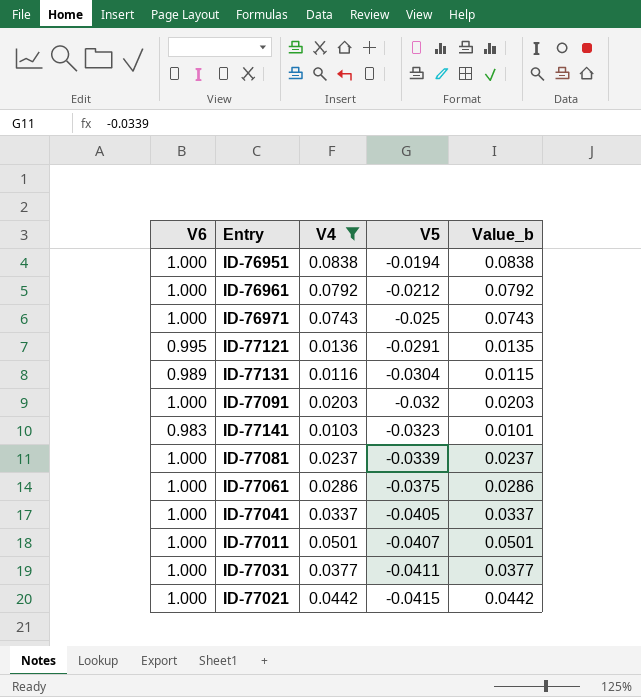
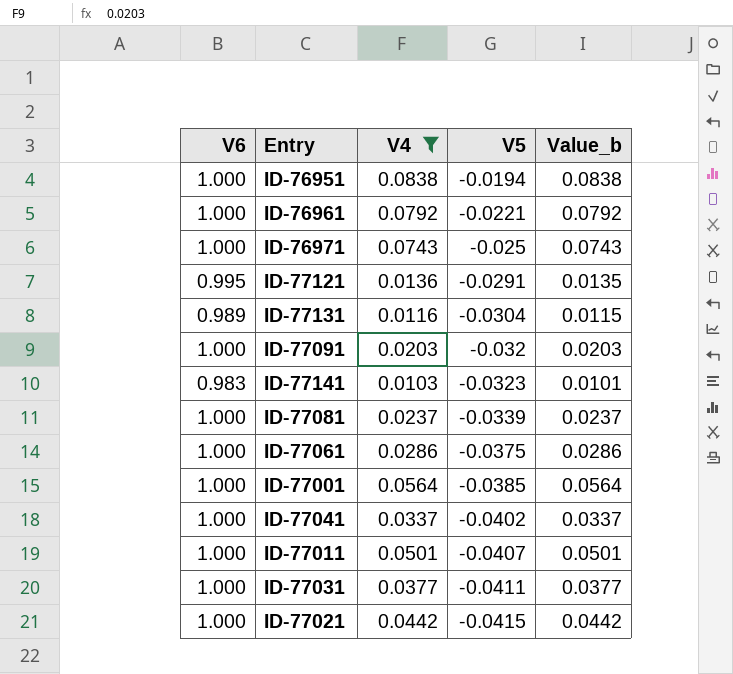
ID-76961 | V5: -0.0212 -> -0.0221
row ID-77001: none -> 1.000 | 0.0564 | -0.0385 | 0.0564
ID-77041 | V5: -0.0405 -> -0.0402

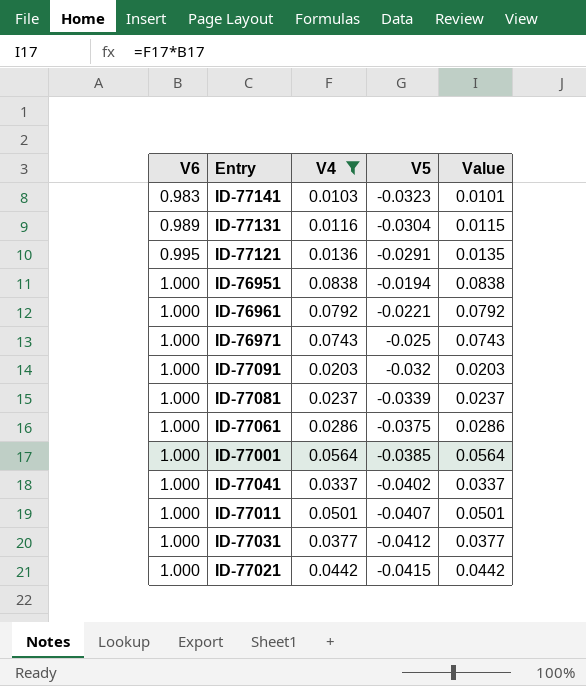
row order: V5 descending -> V6 ascending
column name: Value_b -> Value
ID-77031 | V5: -0.0411 -> -0.0412

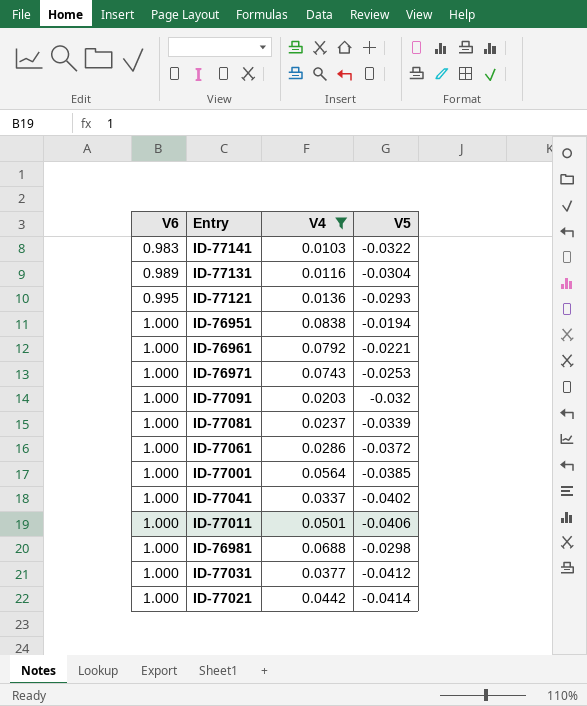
column Value | formula: [V6] * [V4] -> none
ID-77141 | V5: -0.0323 -> -0.0322
ID-77121 | V5: -0.0291 -> -0.0293
ID-76971 | V5: -0.025 -> -0.0253
ID-77061 | V5: -0.0375 -> -0.0372
ID-77011 | V5: -0.0407 -> -0.0406
row ID-76981: none -> 1.000 | 0.0688 | -0.0298
ID-77021 | V5: -0.0415 -> -0.0414

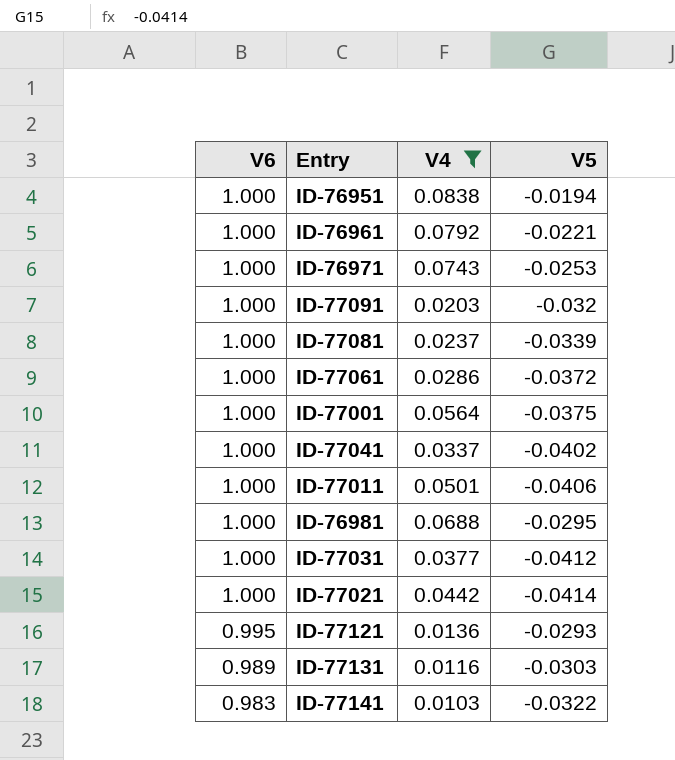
row order: V6 ascending -> V6 descending
ID-77001 | V5: -0.0385 -> -0.0375
ID-76981 | V5: -0.0298 -> -0.0295
ID-77131 | V5: -0.0304 -> -0.0303

